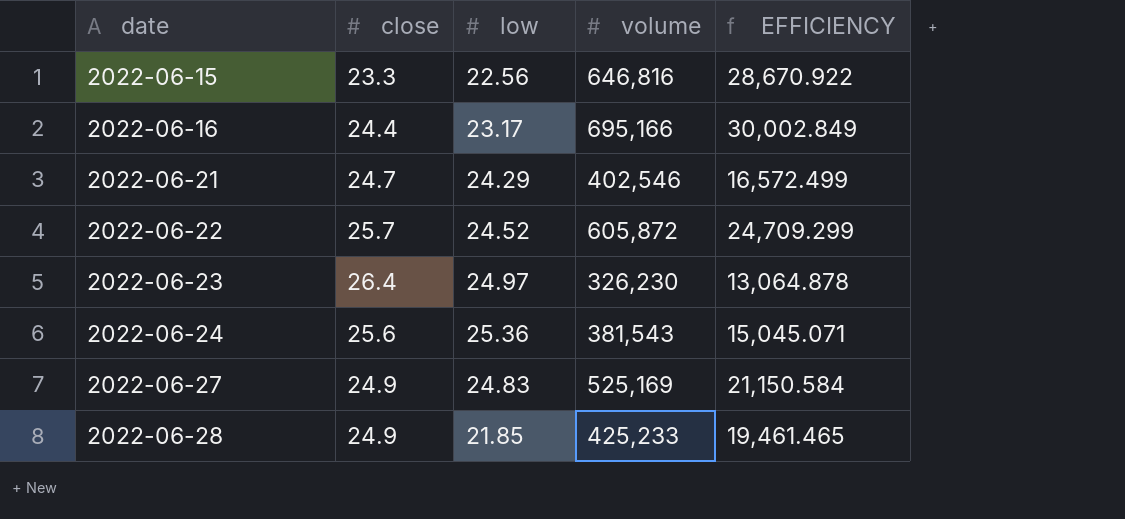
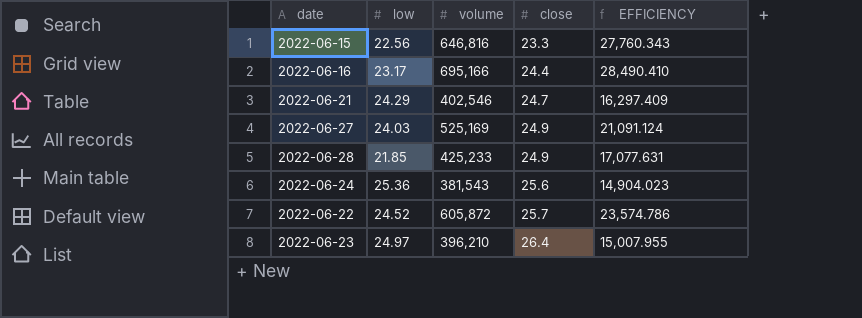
row order: date ascending -> close ascending
column close | position: 2 -> 4
column EFFICIENCY | formula: [volume] / [low] -> [volume] / [close]
2022-06-27 | low: 24.83 -> 24.03
2022-06-23 | volume: 326,230 -> 396,210

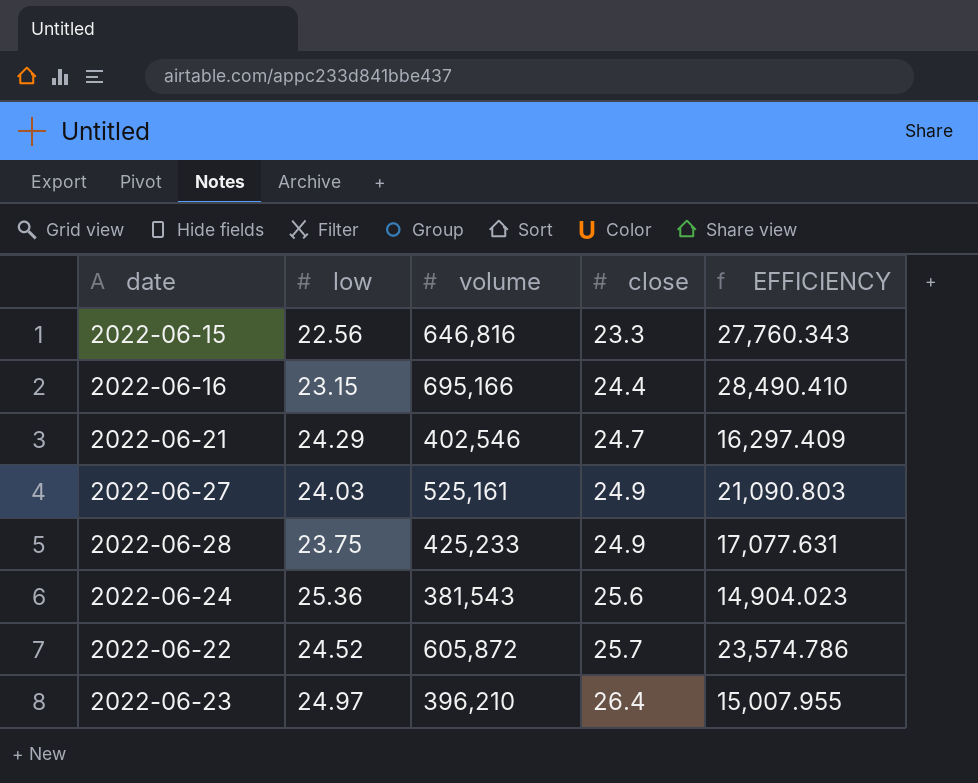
2022-06-16 | low: 23.17 -> 23.15
2022-06-27 | volume: 525,169 -> 525,161
2022-06-27 | EFFICIENCY: 21,091.124 -> 21,090.803
2022-06-28 | low: 21.85 -> 23.75

